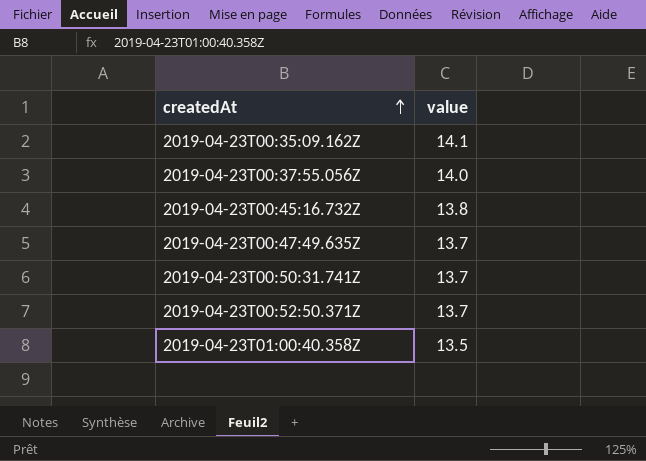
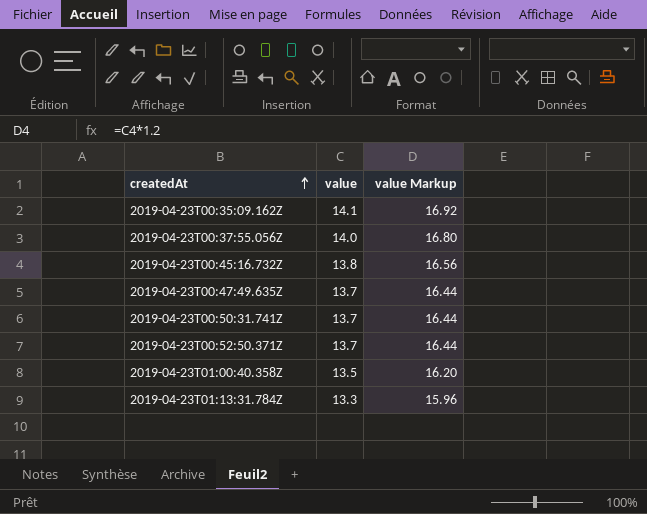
column value Markup | formula: none -> [value] * 1.2
row 2019-04-23T01:13:31.784Z: none -> 13.3 | 15.96

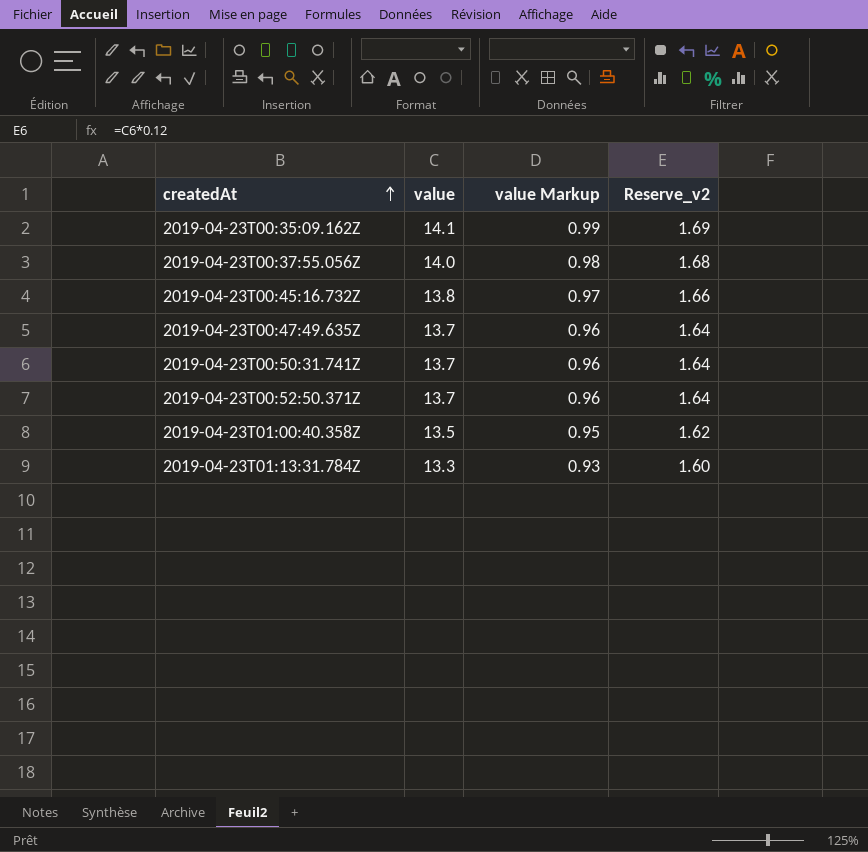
column value Markup | formula: [value] * 1.2 -> [value] * 0.07
column Reserve_v2 | formula: none -> [value] * 0.12

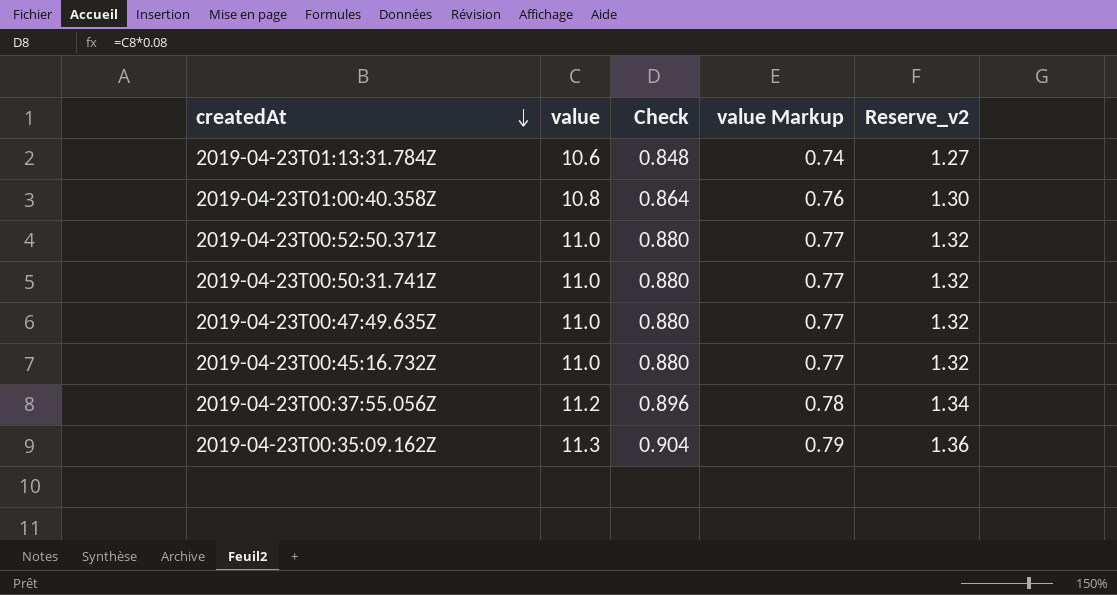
row order: createdAt ascending -> createdAt descending
column Check | formula: none -> [value] * 0.08
2019-04-23T01:13:31.784Z | value: 13.3 -> 10.6
2019-04-23T01:13:31.784Z | value Markup: 0.93 -> 0.74
2019-04-23T01:13:31.784Z | Reserve_v2: 1.60 -> 1.27
2019-04-23T01:00:40.358Z | value: 13.5 -> 10.8
2019-04-23T01:00:40.358Z | value Markup: 0.95 -> 0.76
2019-04-23T01:00:40.358Z | Reserve_v2: 1.62 -> 1.30
2019-04-23T00:52:50.371Z | value: 13.7 -> 11.0
2019-04-23T00:52:50.371Z | value Markup: 0.96 -> 0.77
2019-04-23T00:52:50.371Z | Reserve_v2: 1.64 -> 1.32
2019-04-23T00:50:31.741Z | value: 13.7 -> 11.0
2019-04-23T00:50:31.741Z | value Markup: 0.96 -> 0.77
2019-04-23T00:50:31.741Z | Reserve_v2: 1.64 -> 1.32
2019-04-23T00:47:49.635Z | value: 13.7 -> 11.0
2019-04-23T00:47:49.635Z | value Markup: 0.96 -> 0.77
2019-04-23T00:47:49.635Z | Reserve_v2: 1.64 -> 1.32
2019-04-23T00:45:16.732Z | value: 13.8 -> 11.0
2019-04-23T00:45:16.732Z | value Markup: 0.97 -> 0.77
2019-04-23T00:45:16.732Z | Reserve_v2: 1.66 -> 1.32
2019-04-23T00:37:55.056Z | value: 14.0 -> 11.2
2019-04-23T00:37:55.056Z | value Markup: 0.98 -> 0.78
2019-04-23T00:37:55.056Z | Reserve_v2: 1.68 -> 1.34
2019-04-23T00:35:09.162Z | value: 14.1 -> 11.3
2019-04-23T00:35:09.162Z | value Markup: 0.99 -> 0.79
2019-04-23T00:35:09.162Z | Reserve_v2: 1.69 -> 1.36

